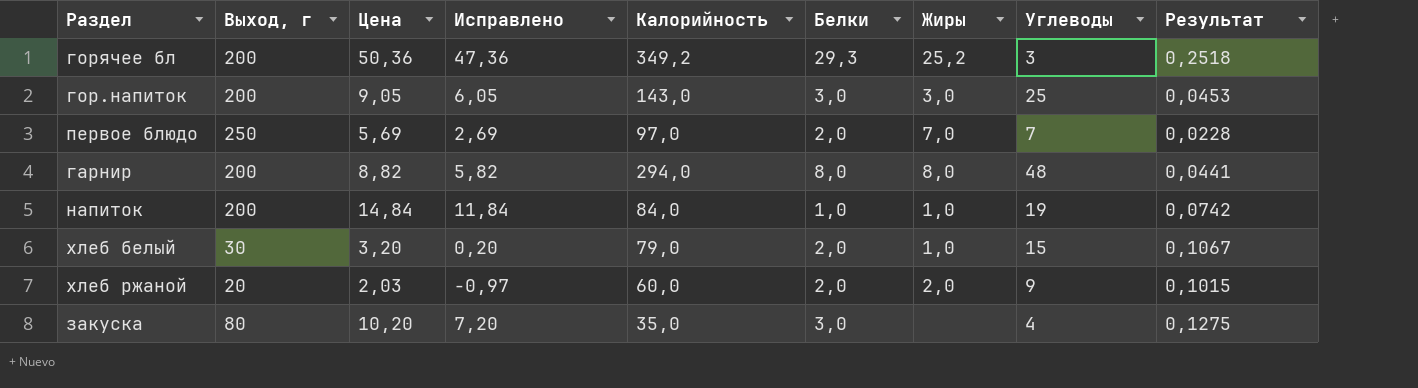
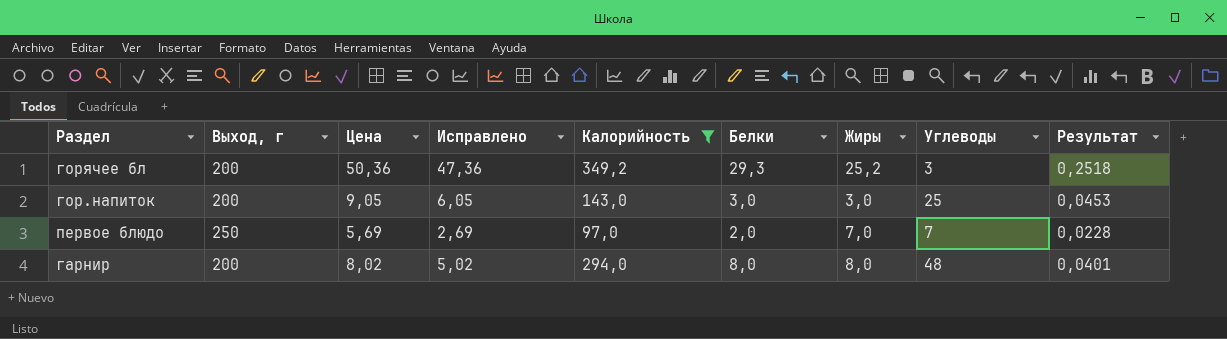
filter: none -> Калорийность >= 97,0
гарнир | Цена: 8,82 -> 8,02
гарнир | Исправлено: 5,82 -> 5,02
гарнир | Результат: 0,0441 -> 0,0401

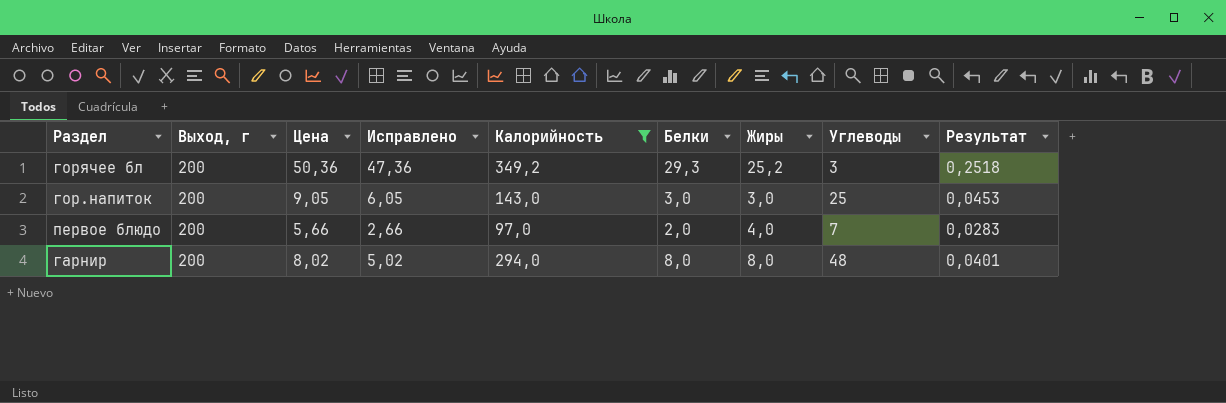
первое блюдо | Выход, г: 250 -> 200
первое блюдо | Цена: 5,69 -> 5,66
первое блюдо | Исправлено: 2,69 -> 2,66
первое блюдо | Жиры: 7,0 -> 4,0
первое блюдо | Результат: 0,0228 -> 0,0283

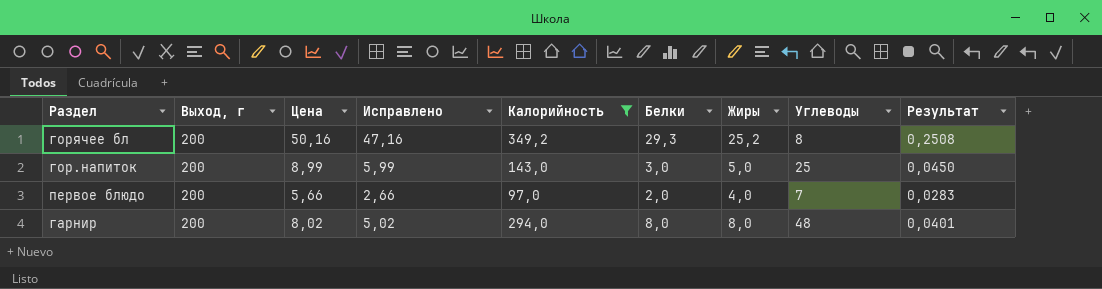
горячее бл | Цена: 50,36 -> 50,16
горячее бл | Исправлено: 47,36 -> 47,16
горячее бл | Углеводы: 3 -> 8
горячее бл | Результат: 0,2518 -> 0,2508
гор.напиток | Цена: 9,05 -> 8,99
гор.напиток | Исправлено: 6,05 -> 5,99
гор.напиток | Жиры: 3,0 -> 5,0
гор.напиток | Результат: 0,0453 -> 0,0450

